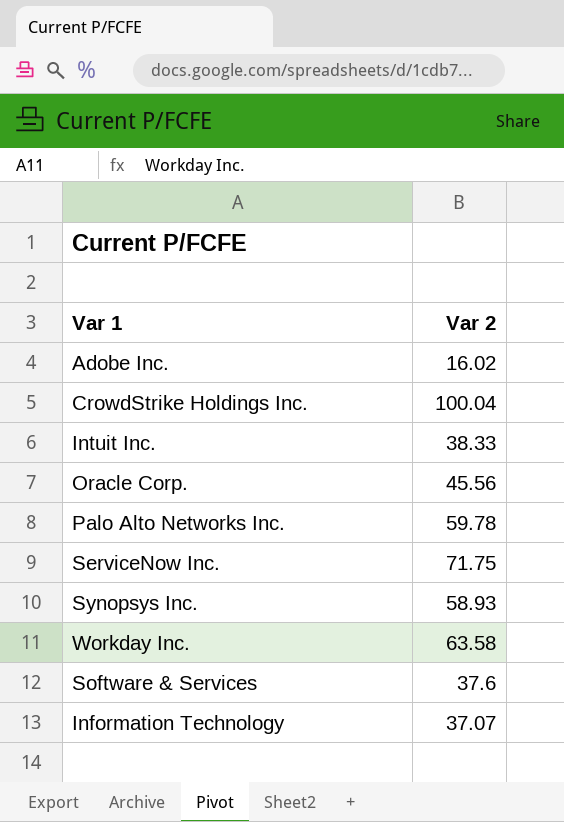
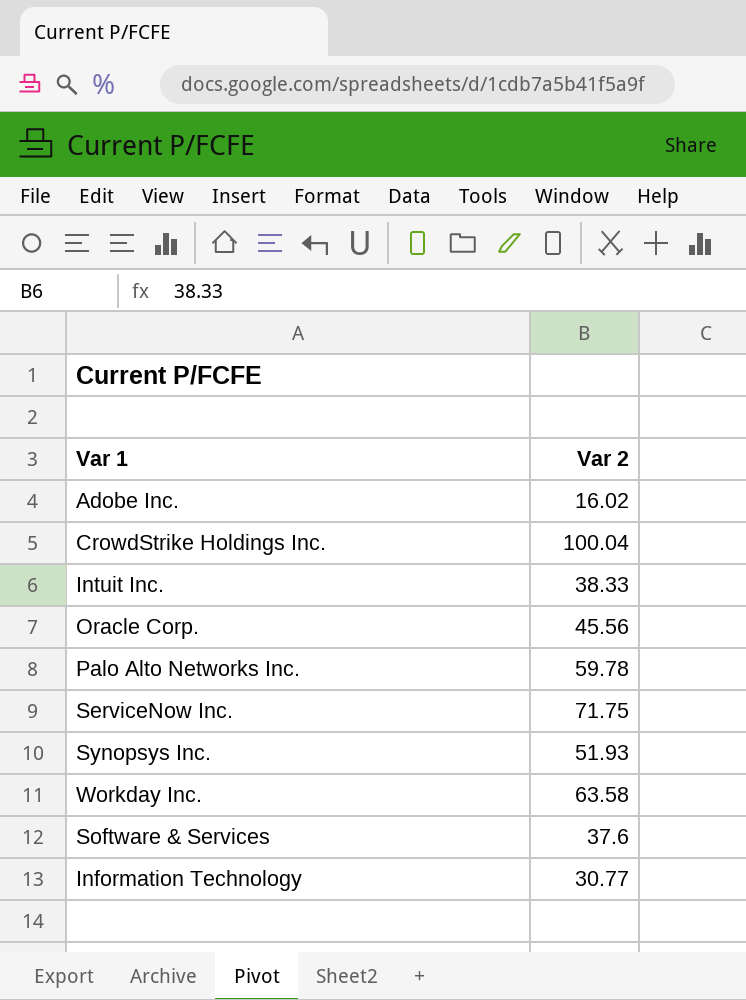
Synopsys Inc. | Var 2: 58.93 -> 51.93
Information Technology | Var 2: 37.07 -> 30.77

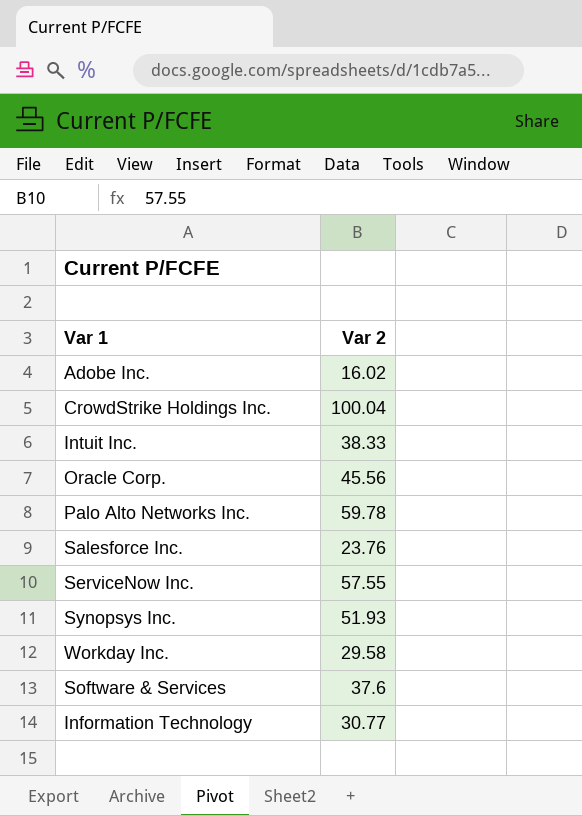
row Salesforce Inc.: none -> 23.76
ServiceNow Inc. | Var 2: 71.75 -> 57.55
Workday Inc. | Var 2: 63.58 -> 29.58

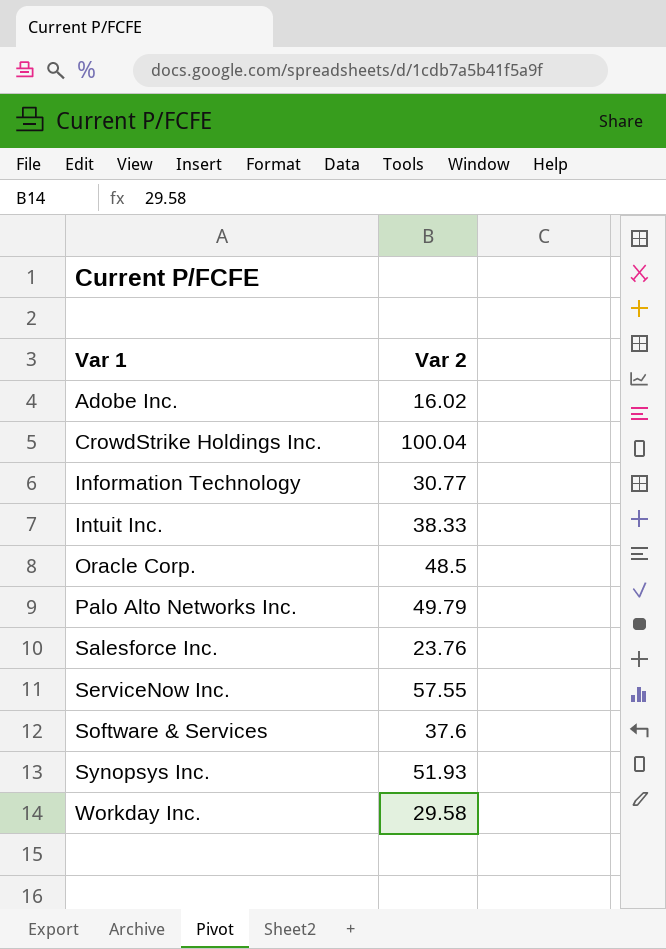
row order: none -> Var 1 ascending
Oracle Corp. | Var 2: 45.56 -> 48.5
Palo Alto Networks Inc. | Var 2: 59.78 -> 49.79

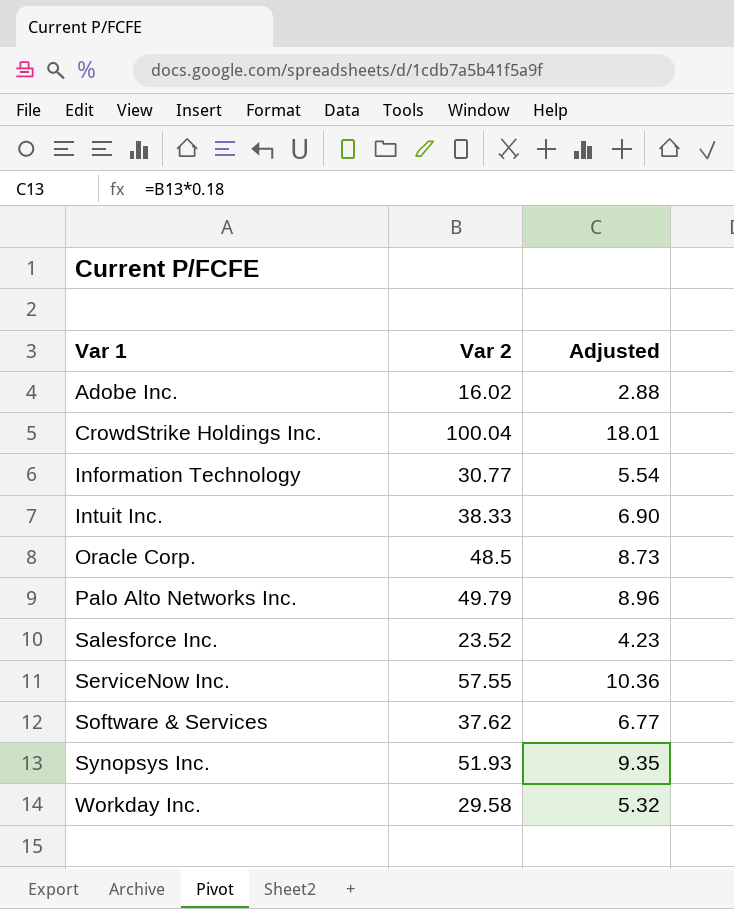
column Adjusted | formula: none -> [Var 2] * 0.18
Salesforce Inc. | Var 2: 23.76 -> 23.52
Software & Services | Var 2: 37.6 -> 37.62

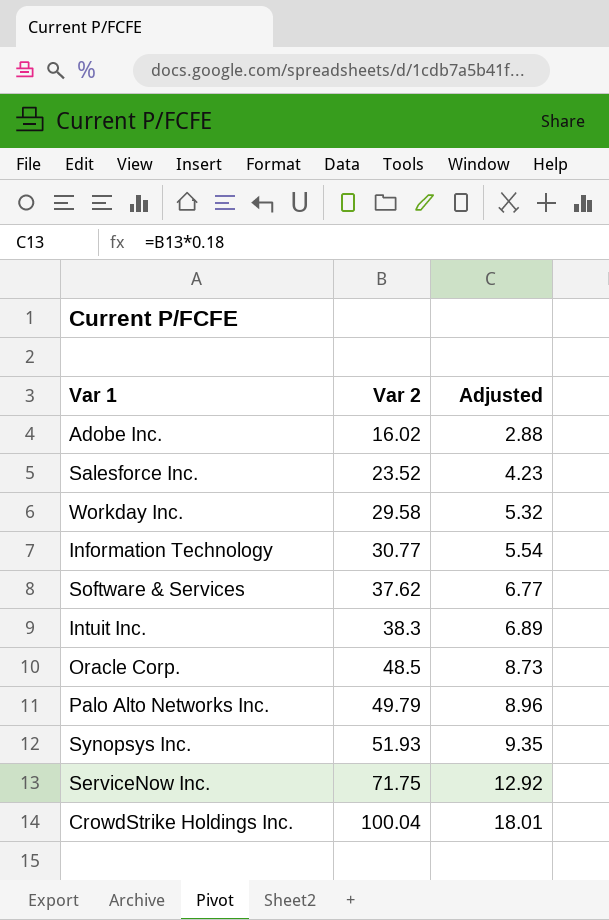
row order: Var 1 ascending -> Var 2 ascending
Intuit Inc. | Var 2: 38.33 -> 38.3
Intuit Inc. | Adjusted: 6.90 -> 6.89
ServiceNow Inc. | Var 2: 57.55 -> 71.75
ServiceNow Inc. | Adjusted: 10.36 -> 12.92

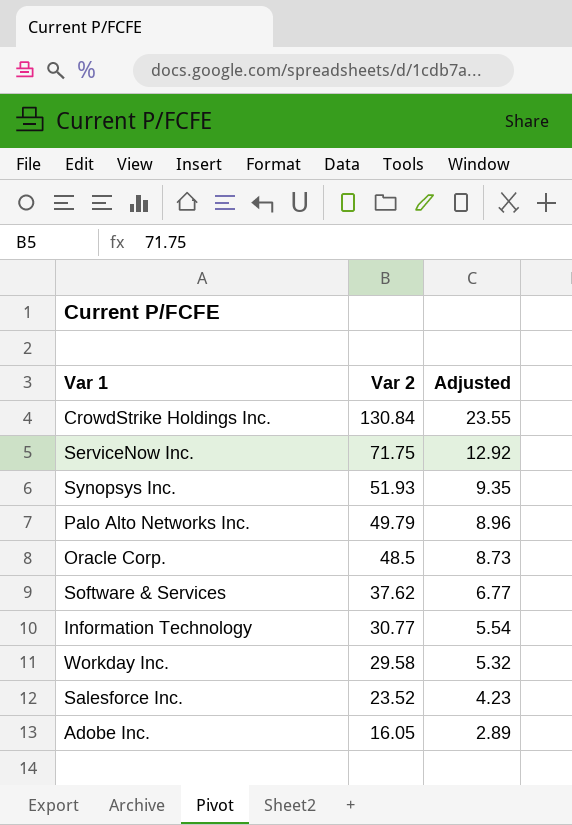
row order: Var 2 ascending -> Var 2 descending
row Intuit Inc.: 38.3 | 6.89 -> none
CrowdStrike Holdings Inc. | Var 2: 100.04 -> 130.84
CrowdStrike Holdings Inc. | Adjusted: 18.01 -> 23.55
Adobe Inc. | Var 2: 16.02 -> 16.05
Adobe Inc. | Adjusted: 2.88 -> 2.89

